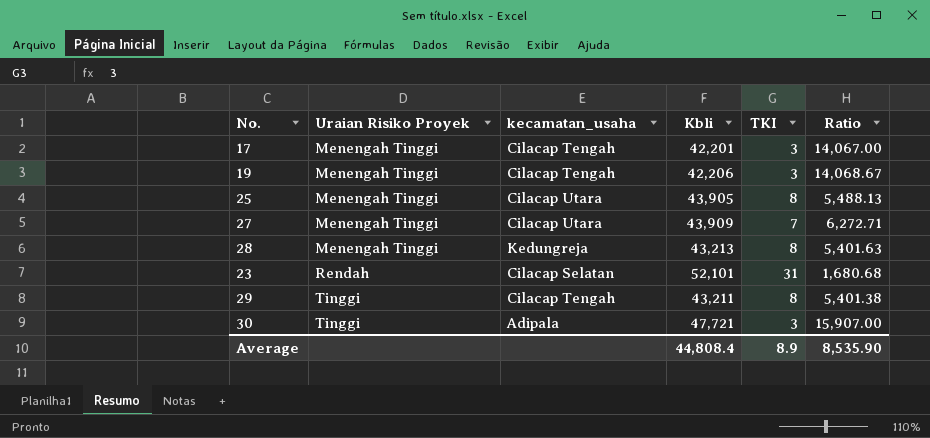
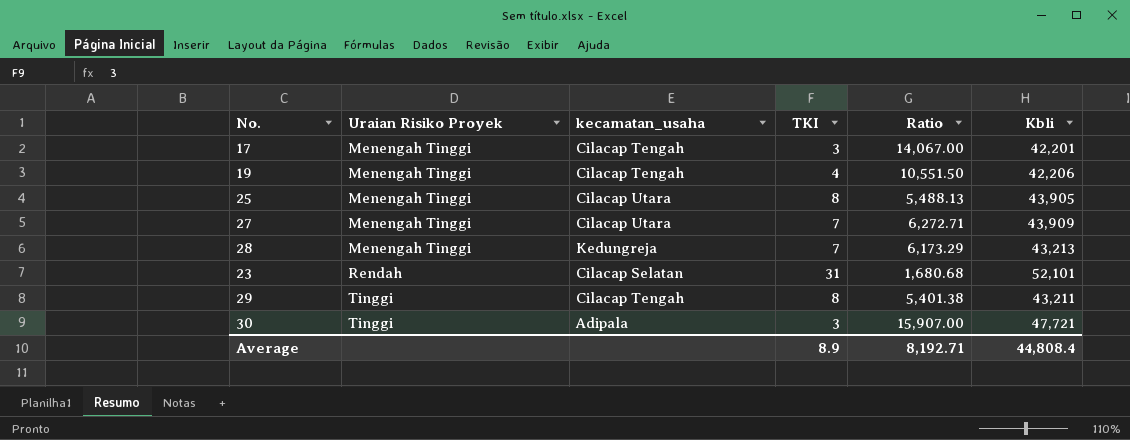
column Kbli | position: 4 -> 6
19 | TKI: 3 -> 4
19 | Ratio: 14,068.67 -> 10,551.50
28 | TKI: 8 -> 7
28 | Ratio: 5,401.63 -> 6,173.29
Average | Ratio: 8,535.90 -> 8,192.71

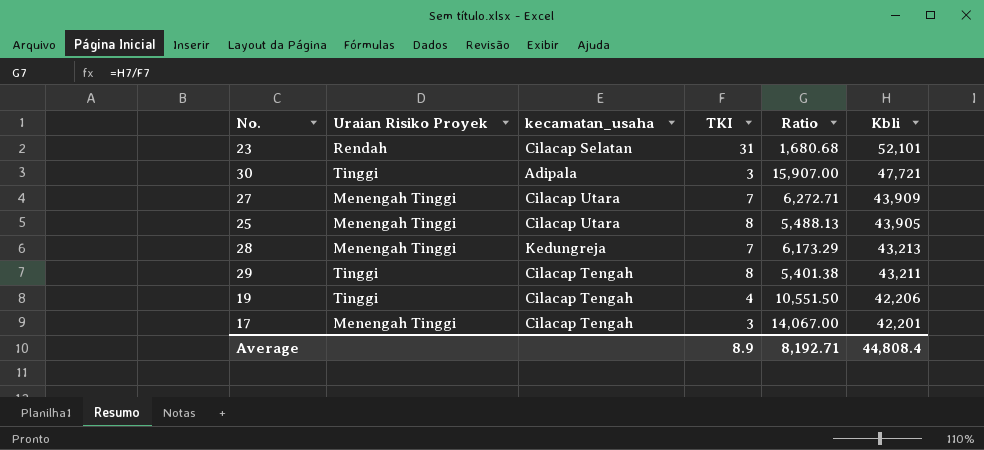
row order: Uraian Risiko Proyek ascending -> Kbli descending
19 | Uraian Risiko Proyek: Menengah Tinggi -> Tinggi

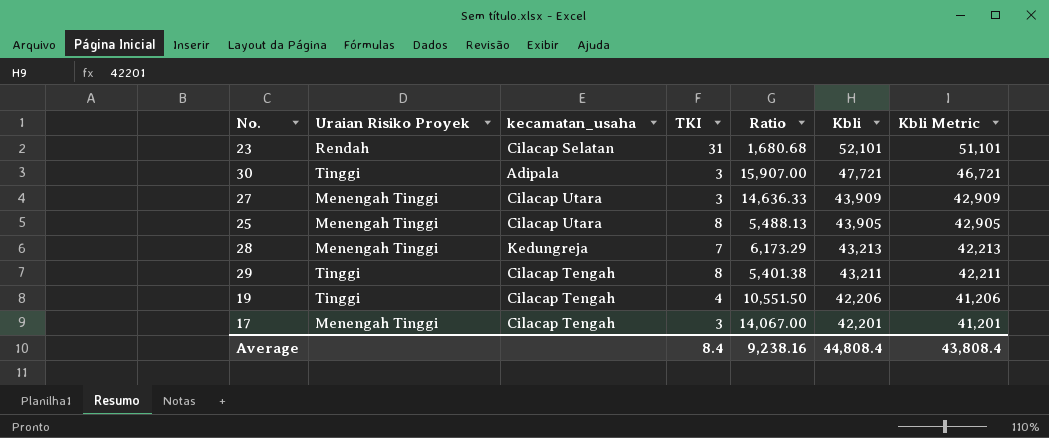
column Kbli Metric | formula: none -> [Kbli] - 1000
27 | TKI: 7 -> 3
27 | Ratio: 6,272.71 -> 14,636.33
Average | TKI: 8.9 -> 8.4
Average | Ratio: 8,192.71 -> 9,238.16

